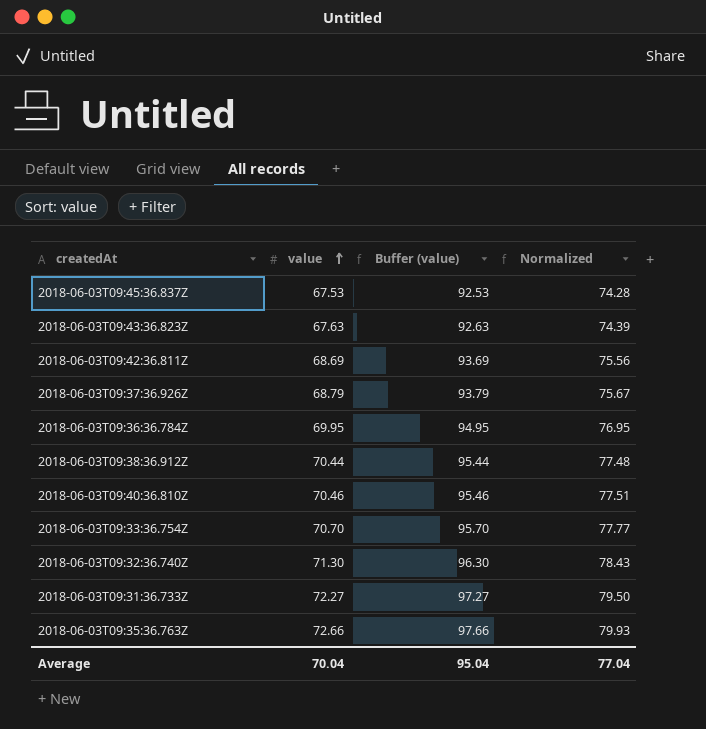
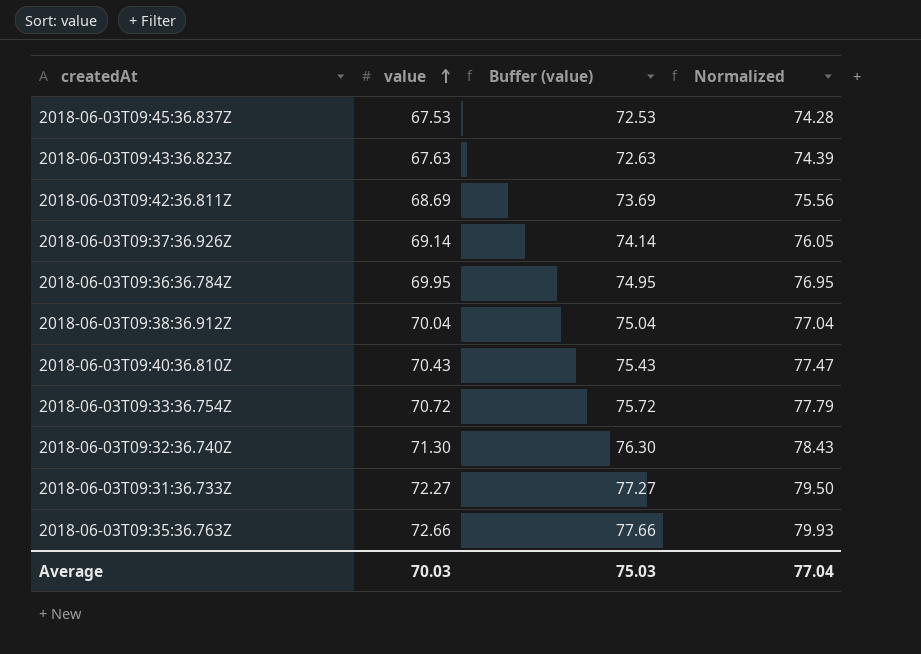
column Buffer (value) | formula: [value] + 25 -> [value] + 5
2018-06-03T09:37:36.926Z | value: 68.79 -> 69.14
2018-06-03T09:37:36.926Z | Normalized: 75.67 -> 76.05
2018-06-03T09:38:36.912Z | value: 70.44 -> 70.04
2018-06-03T09:38:36.912Z | Normalized: 77.48 -> 77.04
2018-06-03T09:40:36.810Z | value: 70.46 -> 70.43
2018-06-03T09:40:36.810Z | Normalized: 77.51 -> 77.47
2018-06-03T09:33:36.754Z | value: 70.70 -> 70.72
2018-06-03T09:33:36.754Z | Normalized: 77.77 -> 77.79
Average | value: 70.04 -> 70.03
Average | Buffer (value): 95.04 -> 75.03

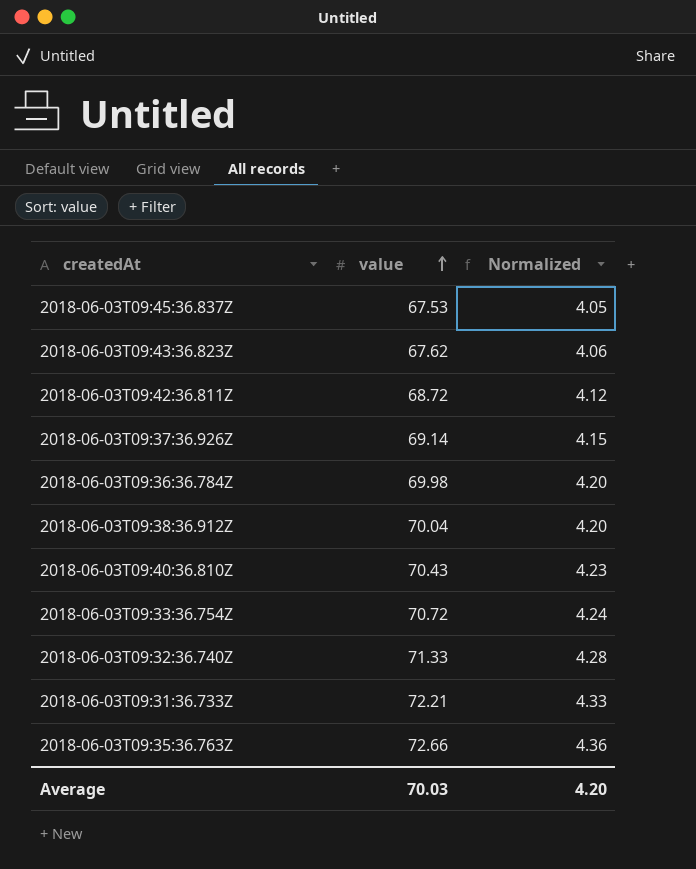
column Buffer (value) | formula: [value] + 5 -> none
column Normalized | formula: [value] * 1.1 -> [value] * 0.06
2018-06-03T09:43:36.823Z | value: 67.63 -> 67.62
2018-06-03T09:42:36.811Z | value: 68.69 -> 68.72
2018-06-03T09:36:36.784Z | value: 69.95 -> 69.98
2018-06-03T09:32:36.740Z | value: 71.30 -> 71.33
2018-06-03T09:31:36.733Z | value: 72.27 -> 72.21
Average | Normalized: 77.04 -> 4.20

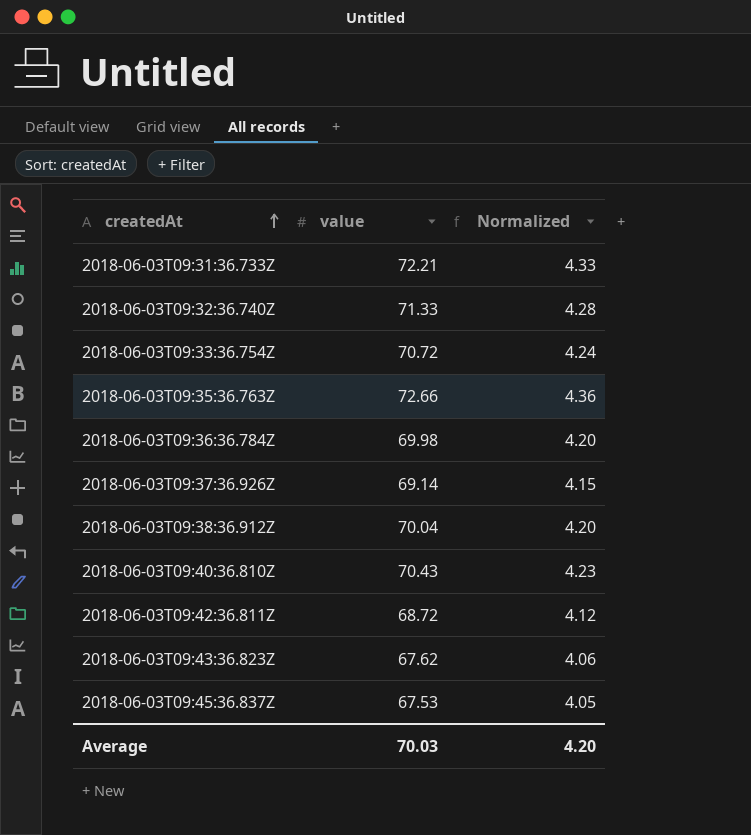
row order: value ascending -> createdAt ascending

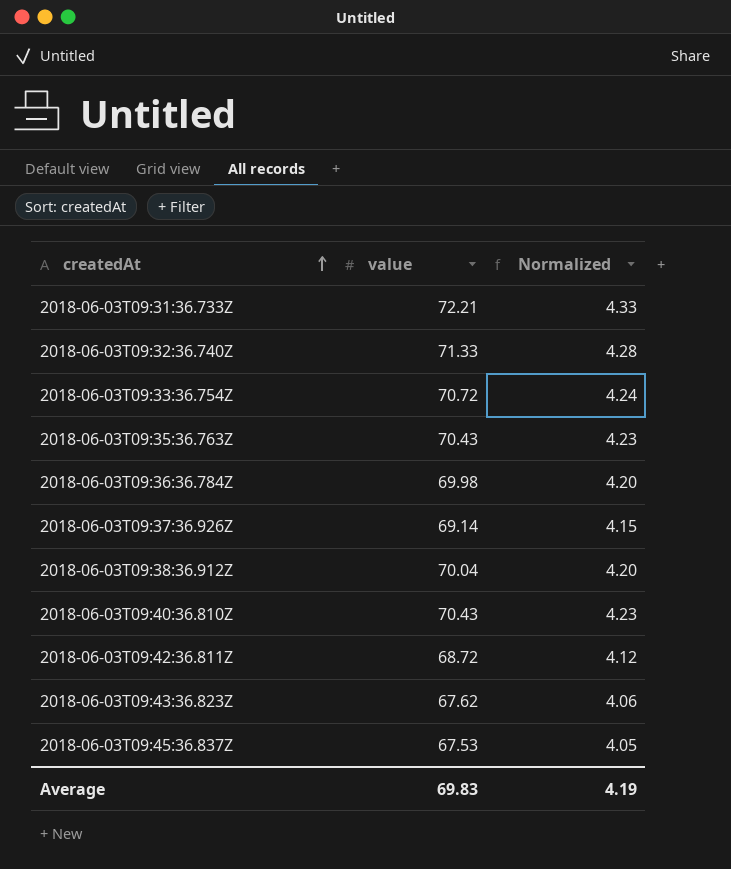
2018-06-03T09:35:36.763Z | value: 72.66 -> 70.43
2018-06-03T09:35:36.763Z | Normalized: 4.36 -> 4.23
Average | value: 70.03 -> 69.83
Average | Normalized: 4.20 -> 4.19

